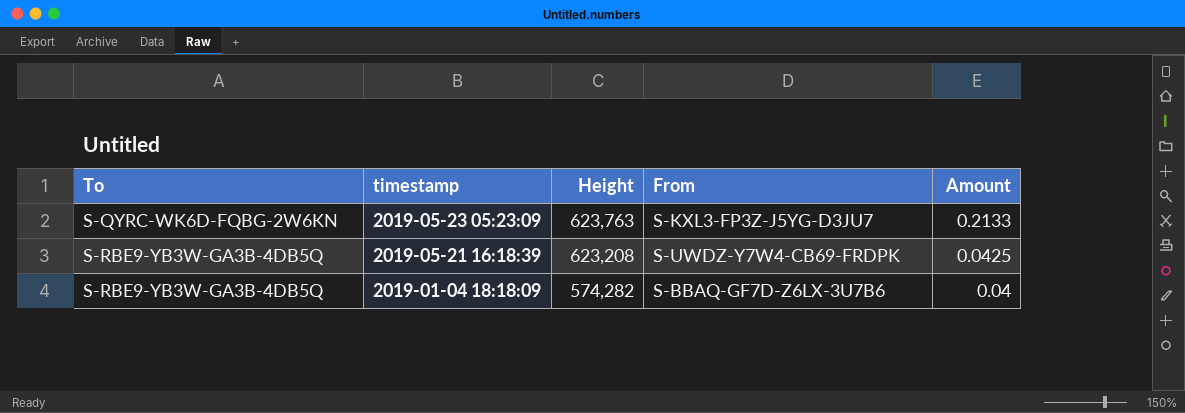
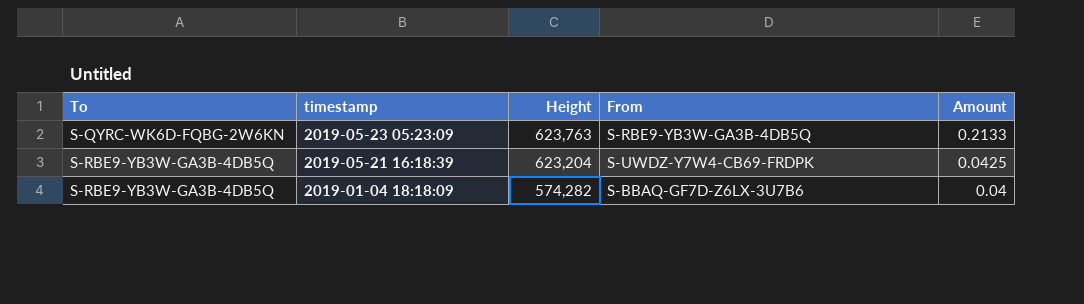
2019-05-23 05:23:09 | From: S-KXL3-FP3Z-J5YG-D3JU7 -> S-RBE9-YB3W-GA3B-4DB5Q
2019-05-21 16:18:39 | Height: 623,208 -> 623,204

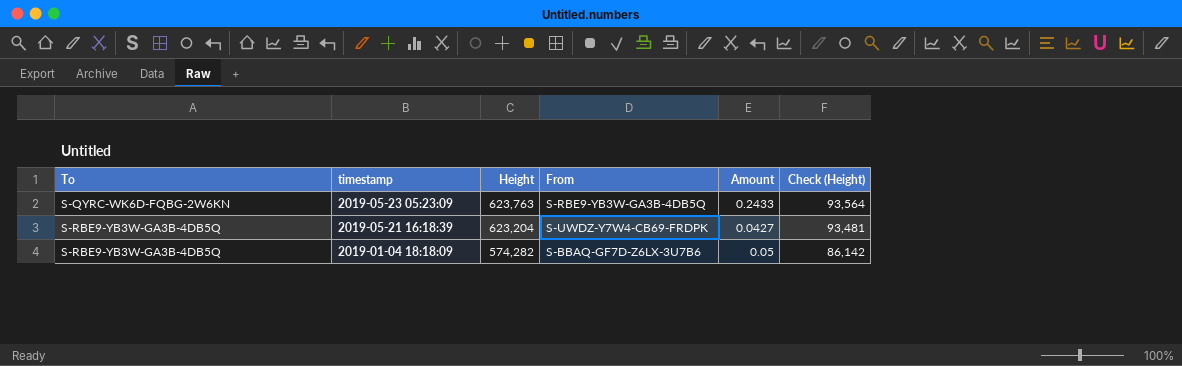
column Check (Height) | formula: none -> [Height] * 0.15
2019-05-23 05:23:09 | Amount: 0.2133 -> 0.2433
2019-05-21 16:18:39 | Amount: 0.0425 -> 0.0427
2019-01-04 18:18:09 | Amount: 0.04 -> 0.05

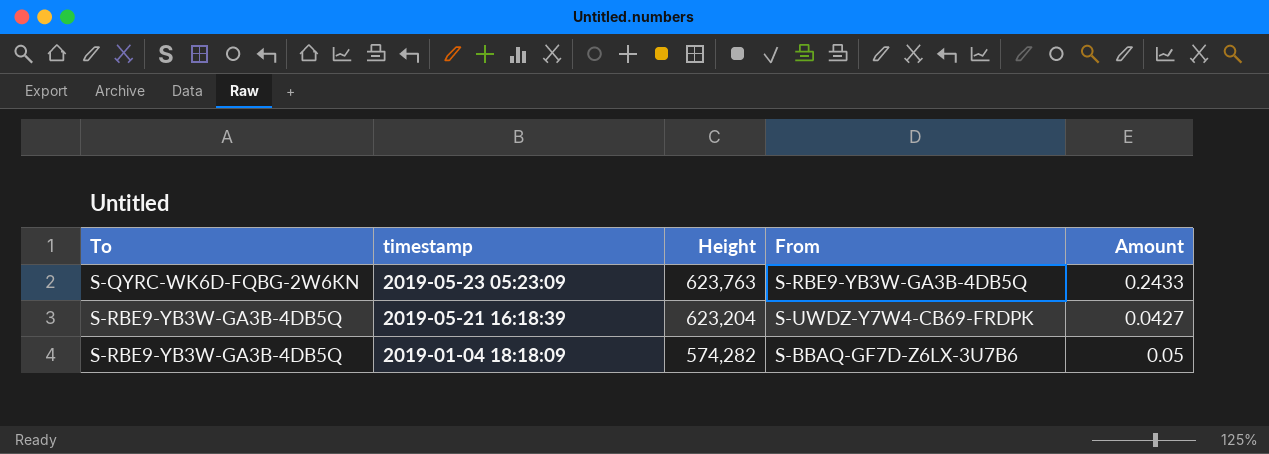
column Check (Height) | formula: [Height] * 0.15 -> none

